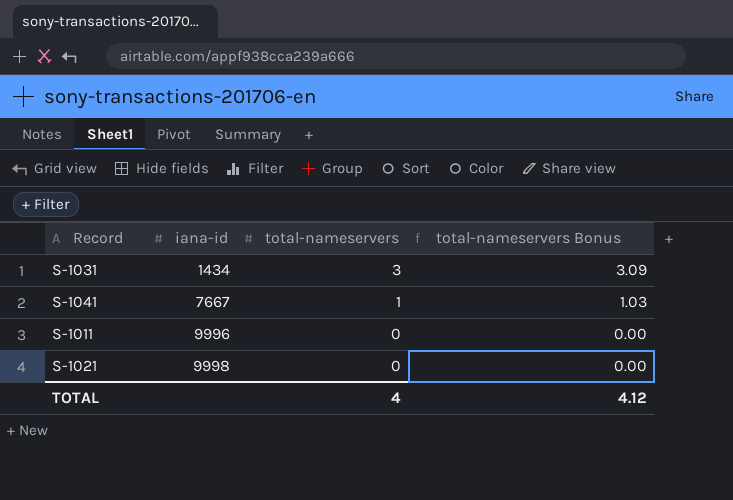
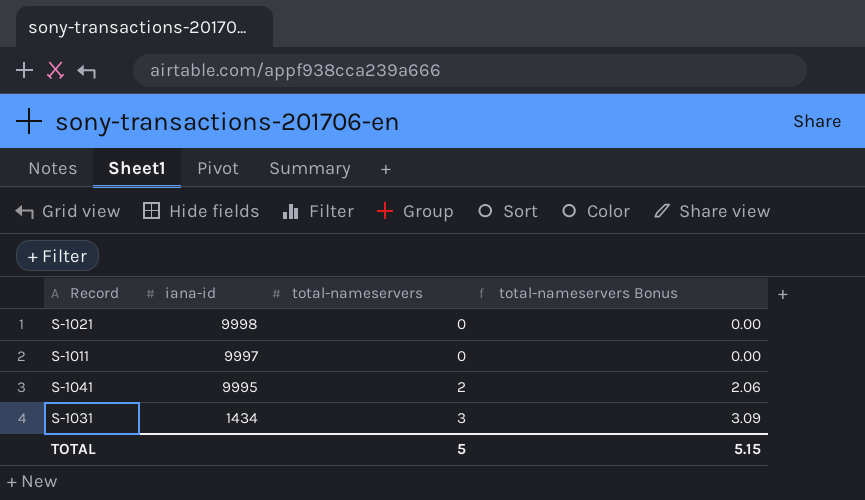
row order: iana-id ascending -> iana-id descending
S-1011 | iana-id: 9996 -> 9997
S-1041 | iana-id: 7667 -> 9995
S-1041 | total-nameservers: 1 -> 2
S-1041 | total-nameservers Bonus: 1.03 -> 2.06
TOTAL | total-nameservers: 4 -> 5
TOTAL | total-nameservers Bonus: 4.12 -> 5.15

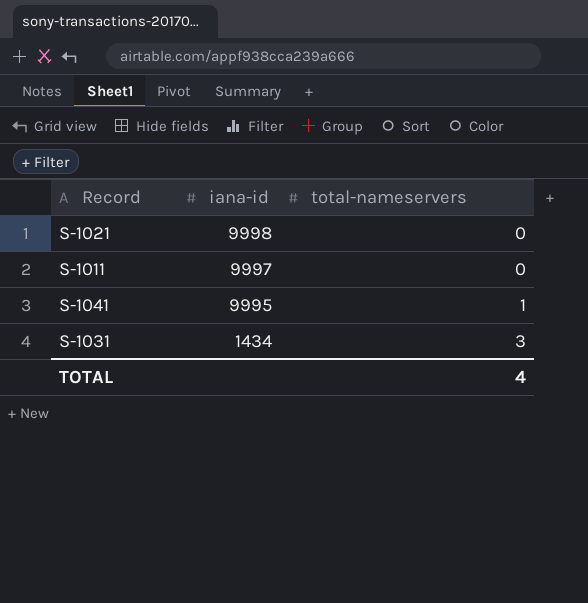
column total-nameservers Bonus | formula: [total-nameservers] * 1.03 -> none
S-1041 | total-nameservers: 2 -> 1
TOTAL | total-nameservers: 5 -> 4

